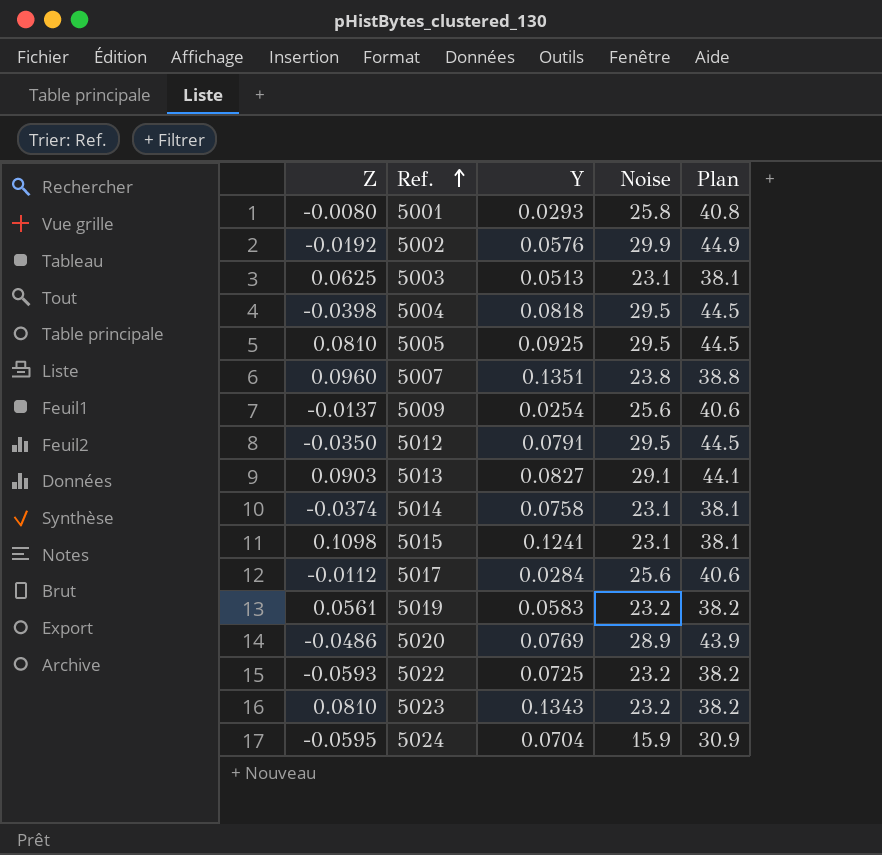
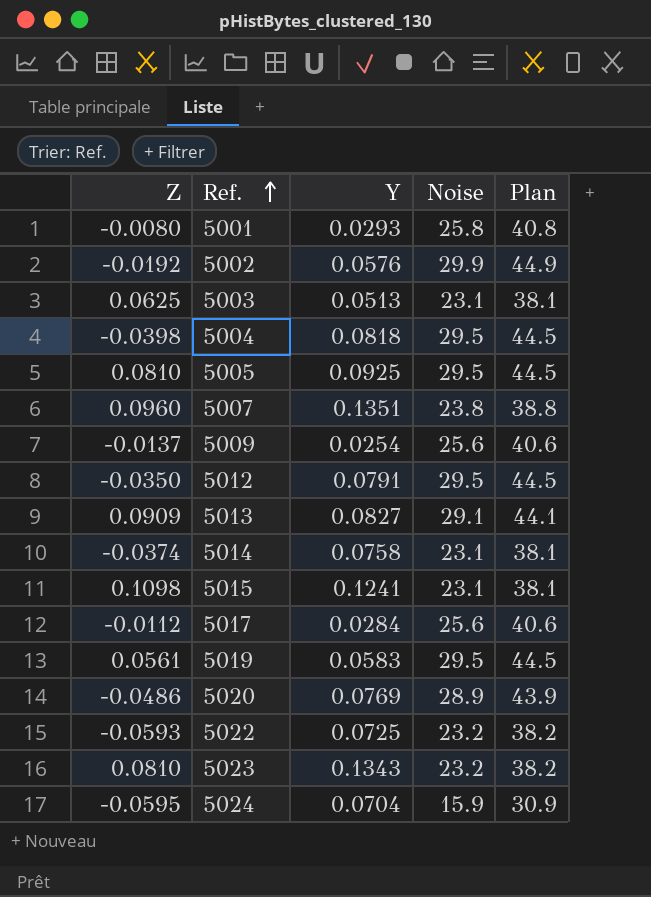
5013 | Z: 0.0903 -> 0.0909
5019 | Noise: 23.2 -> 29.5
5019 | Plan: 38.2 -> 44.5

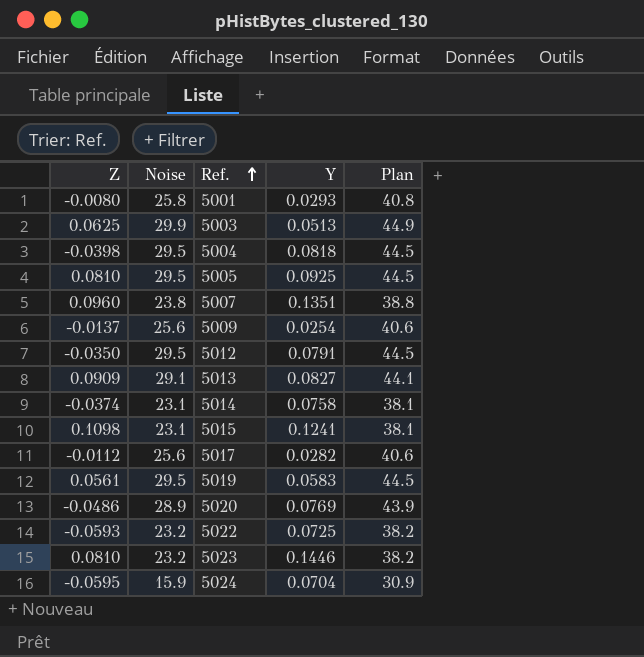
column Noise | position: 4 -> 2
row 5002: -0.0192 | 0.0576 | 29.9 | 44.9 -> none
5003 | Noise: 23.1 -> 29.9
5003 | Plan: 38.1 -> 44.9
5017 | Y: 0.0284 -> 0.0282
5023 | Y: 0.1343 -> 0.1446

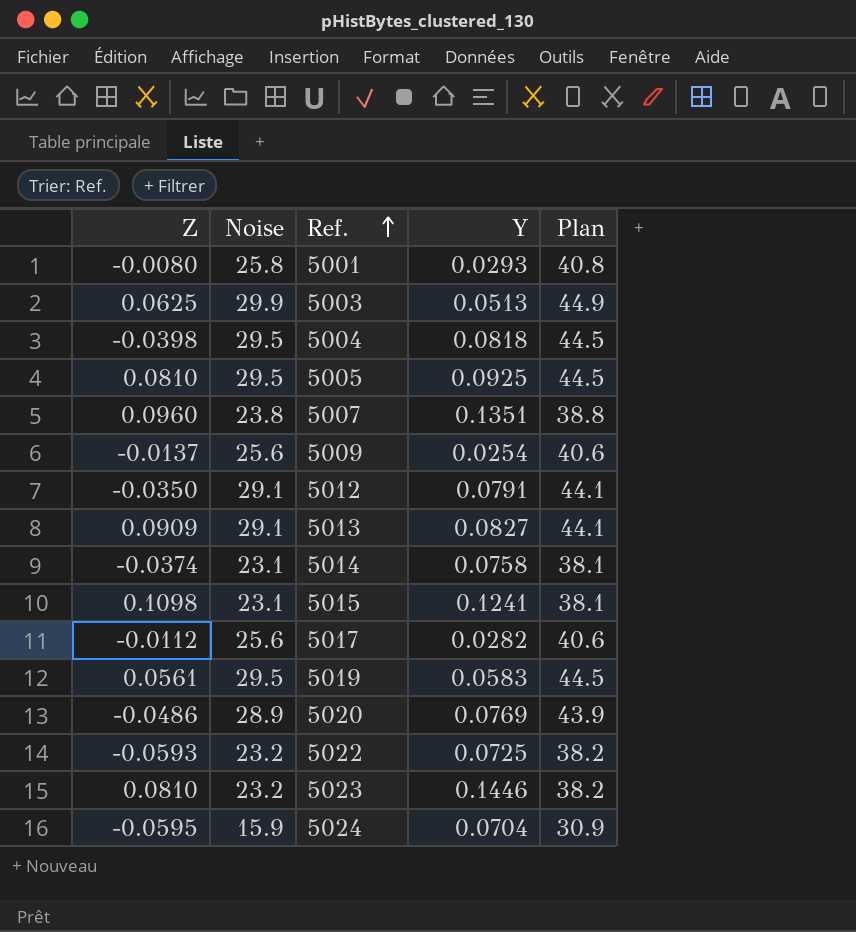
5012 | Noise: 29.5 -> 29.1
5012 | Plan: 44.5 -> 44.1

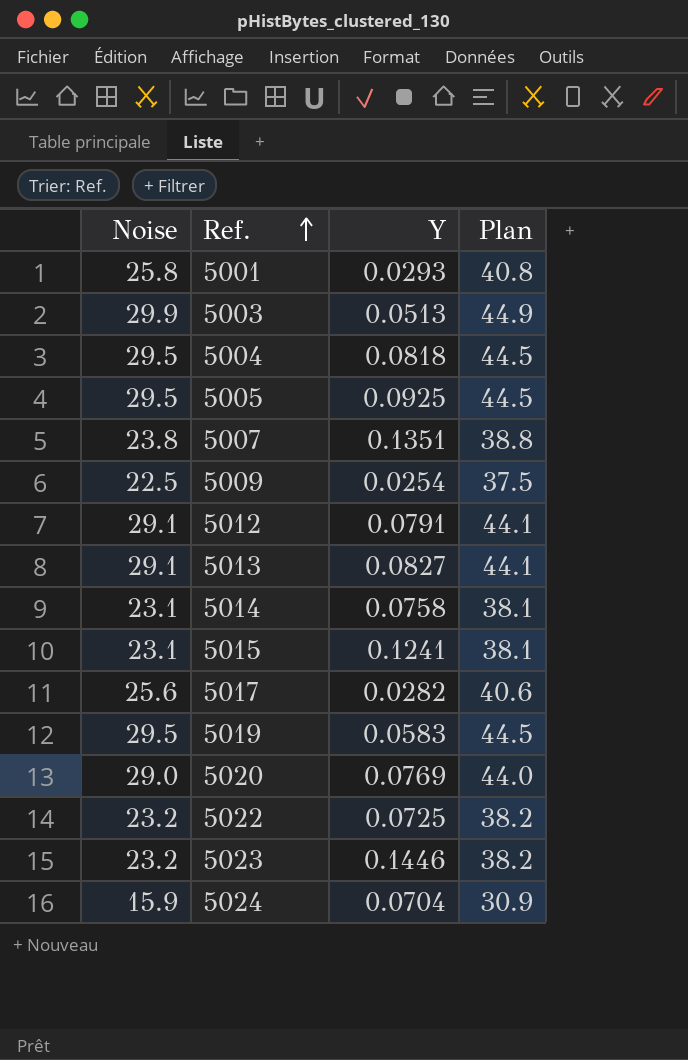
column Z | position: 1 -> none
5009 | Noise: 25.6 -> 22.5
5009 | Plan: 40.6 -> 37.5
5020 | Noise: 28.9 -> 29.0
5020 | Plan: 43.9 -> 44.0

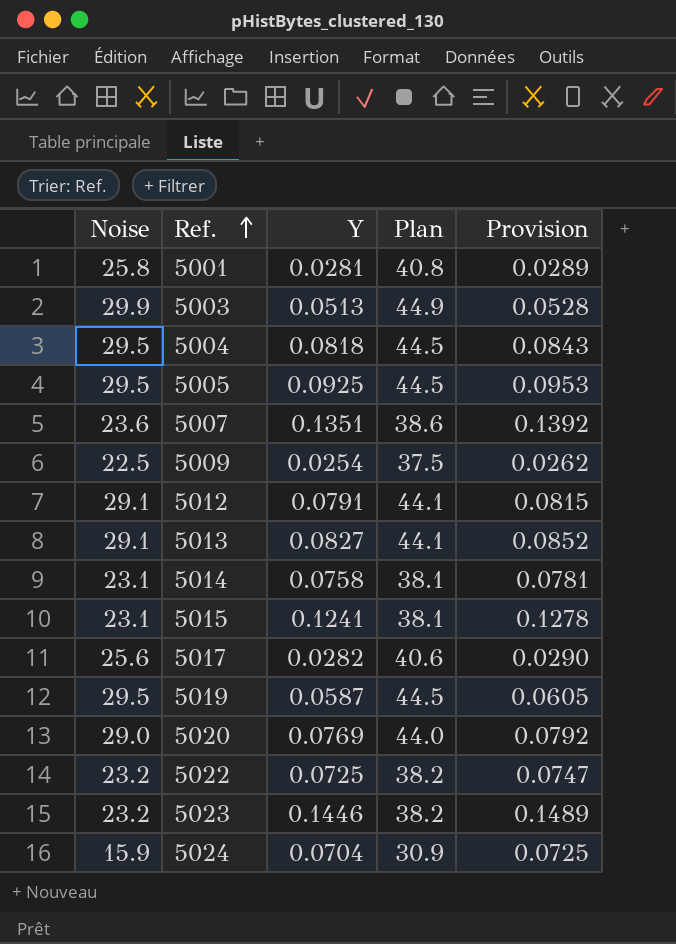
column Provision | formula: none -> [Y] * 1.03
5001 | Y: 0.0293 -> 0.0281
5007 | Noise: 23.8 -> 23.6
5007 | Plan: 38.8 -> 38.6
5019 | Y: 0.0583 -> 0.0587

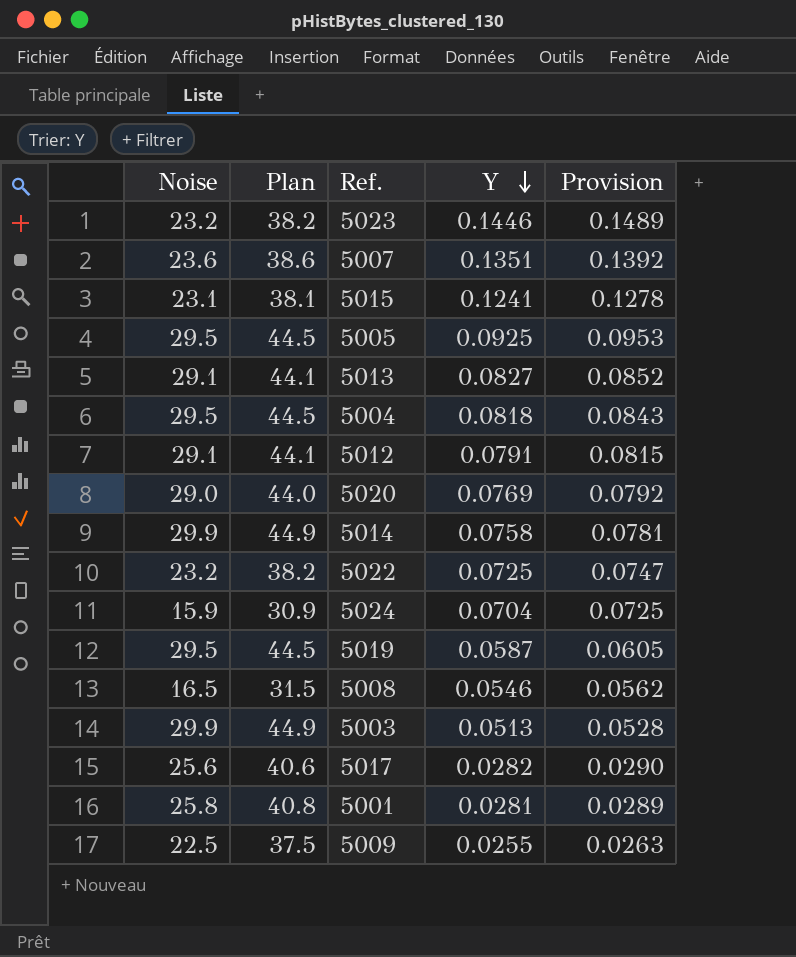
row order: Ref. ascending -> Y descending
column Plan | position: 4 -> 2
5014 | Noise: 23.1 -> 29.9
5014 | Plan: 38.1 -> 44.9
row 5008: none -> 16.5 | 31.5 | 0.0546 | 0.0562
5009 | Y: 0.0254 -> 0.0255
5009 | Provision: 0.0262 -> 0.0263

